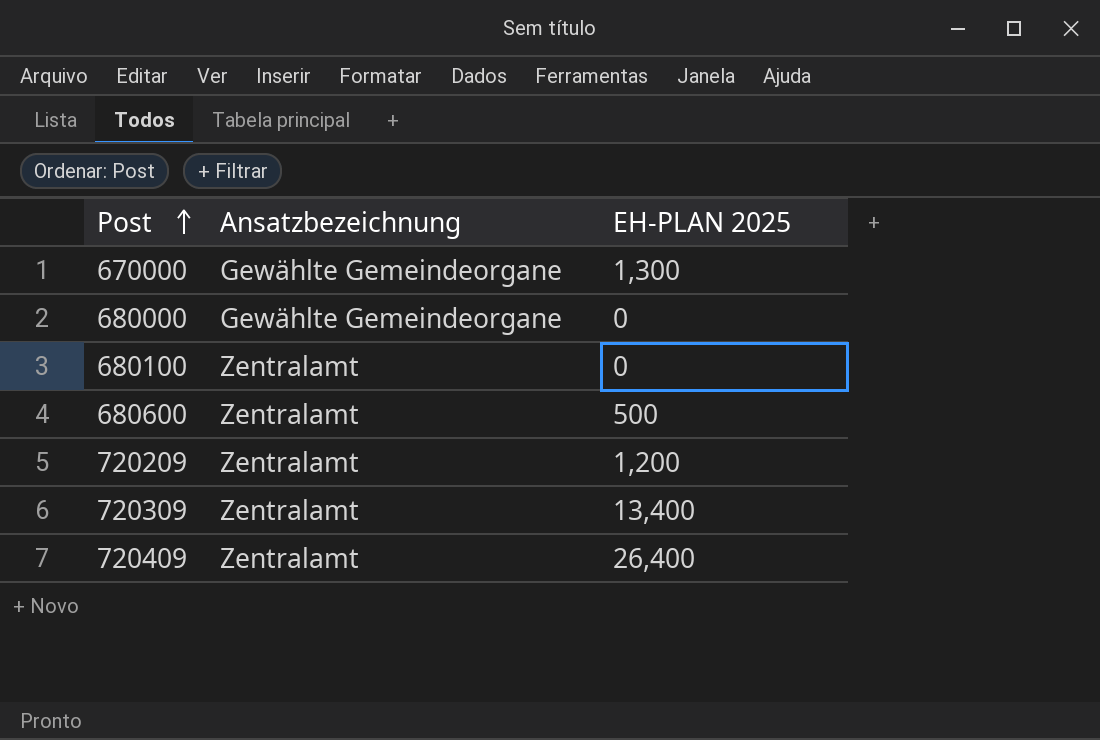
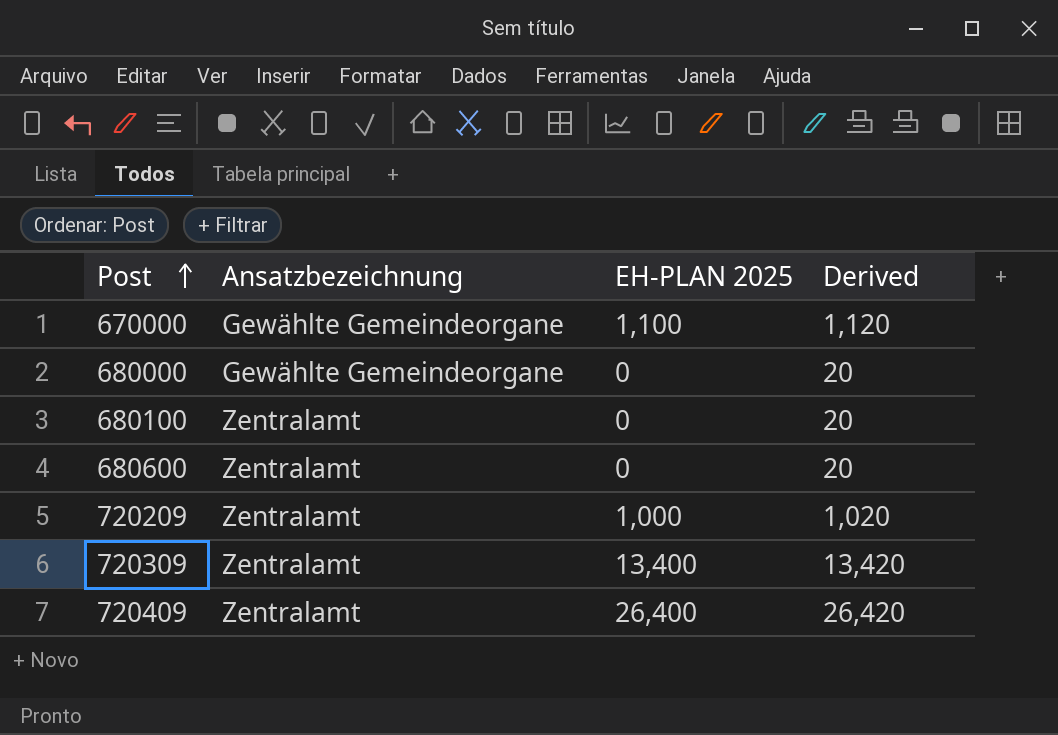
column Derived | formula: none -> [EH-PLAN 2025] + 20
670000 | EH-PLAN 2025: 1,300 -> 1,100
680600 | EH-PLAN 2025: 500 -> 0
720209 | EH-PLAN 2025: 1,200 -> 1,000

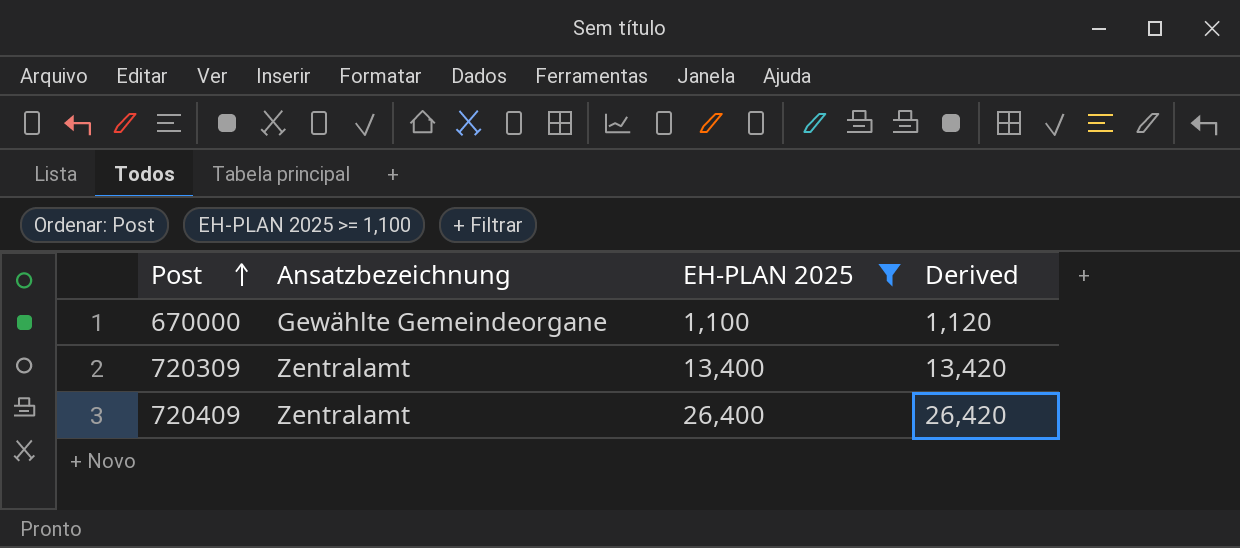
filter: none -> EH-PLAN 2025 >= 1,100

